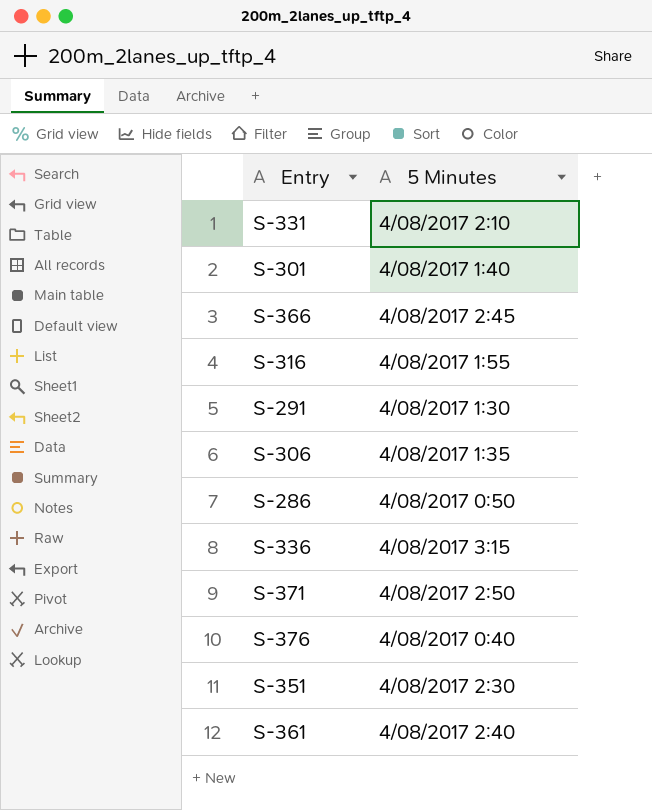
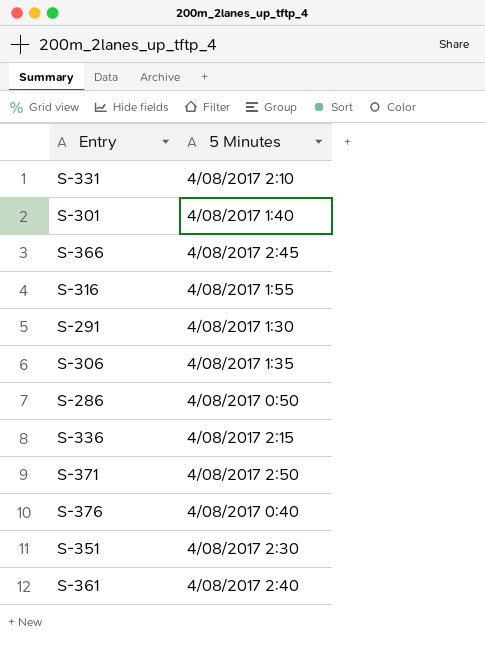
S-336 | 5 Minutes: 4/08/2017 3:15 -> 4/08/2017 2:15

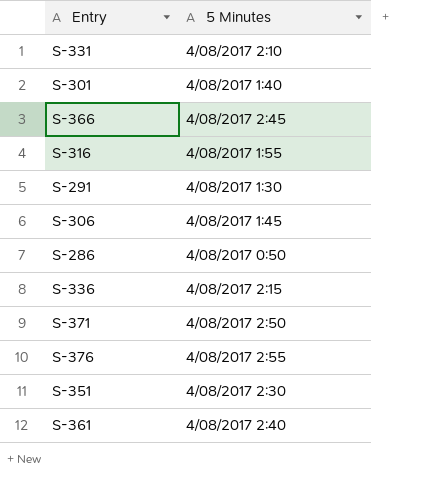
S-306 | 5 Minutes: 4/08/2017 1:35 -> 4/08/2017 1:45
S-376 | 5 Minutes: 4/08/2017 0:40 -> 4/08/2017 2:55

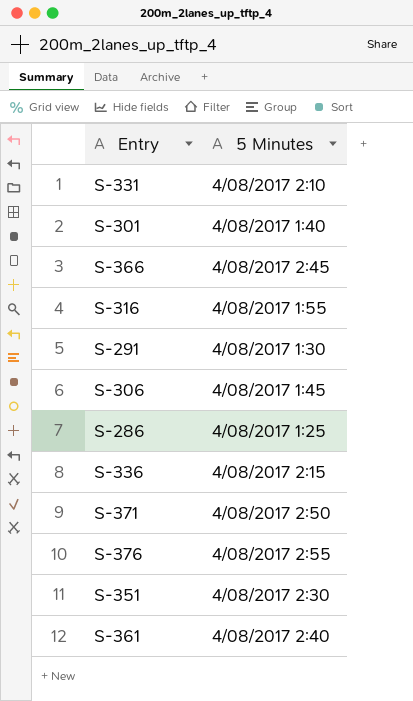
S-286 | 5 Minutes: 4/08/2017 0:50 -> 4/08/2017 1:25

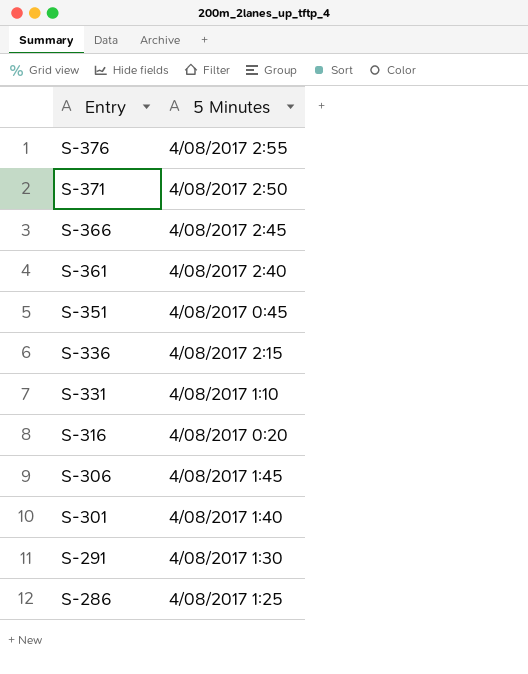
row order: none -> Entry descending
S-351 | 5 Minutes: 4/08/2017 2:30 -> 4/08/2017 0:45
S-331 | 5 Minutes: 4/08/2017 2:10 -> 4/08/2017 1:10
S-316 | 5 Minutes: 4/08/2017 1:55 -> 4/08/2017 0:20

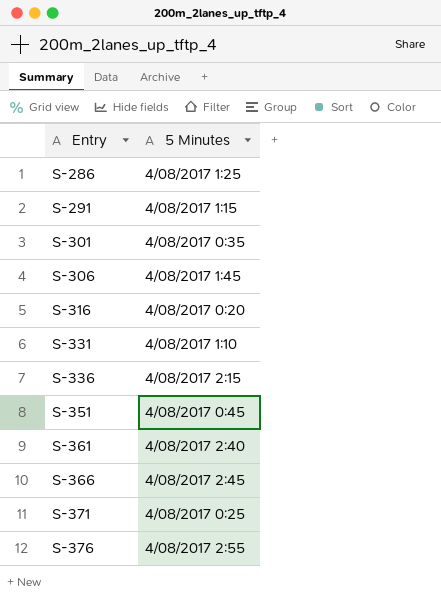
row order: Entry descending -> Entry ascending
S-291 | 5 Minutes: 4/08/2017 1:30 -> 4/08/2017 1:15
S-301 | 5 Minutes: 4/08/2017 1:40 -> 4/08/2017 0:35
S-371 | 5 Minutes: 4/08/2017 2:50 -> 4/08/2017 0:25

